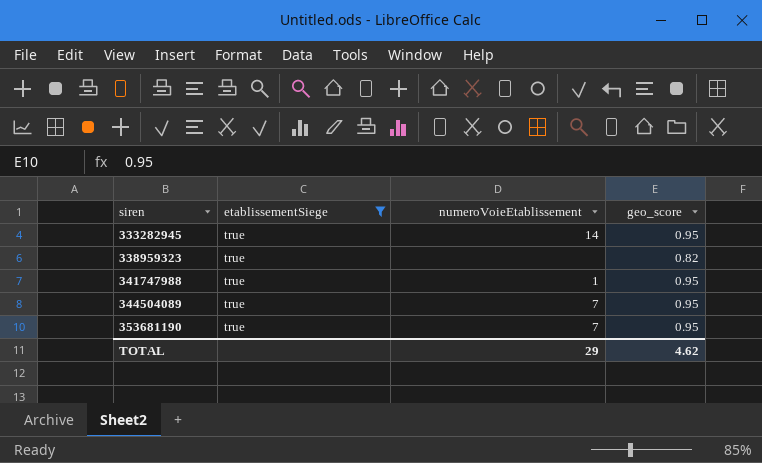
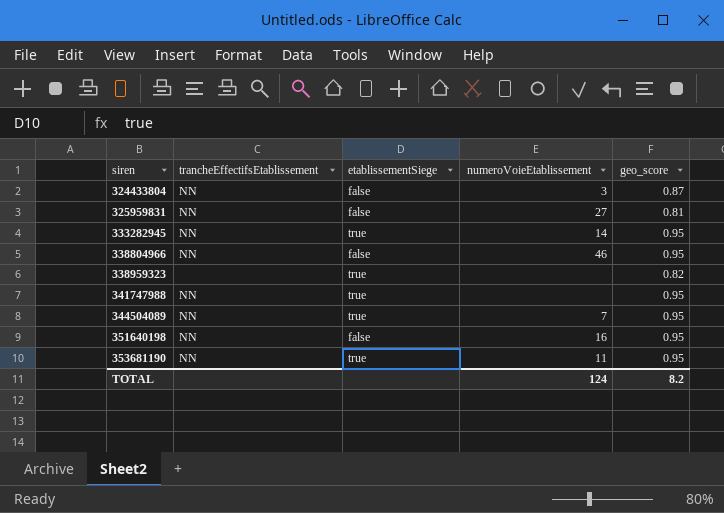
filter: etablissementSiege = true -> none
column trancheEffectifsEtablissement | position: none -> 2
341747988 | numeroVoieEtablissement: 1 -> none
353681190 | numeroVoieEtablissement: 7 -> 11
TOTAL | numeroVoieEtablissement: 29 -> 124
TOTAL | geo_score: 4.62 -> 8.2

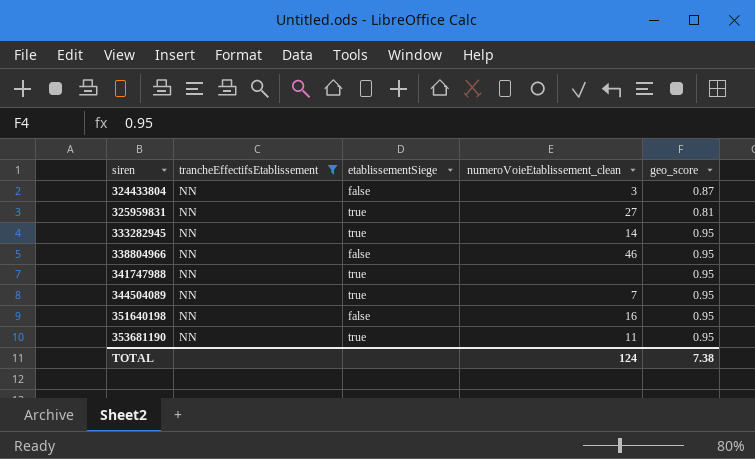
filter: none -> trancheEffectifsEtablissement = NN
column name: numeroVoieEtablissement -> numeroVoieEtablissement_clean
325959831 | etablissementSiege: false -> true
TOTAL | geo_score: 8.2 -> 7.38

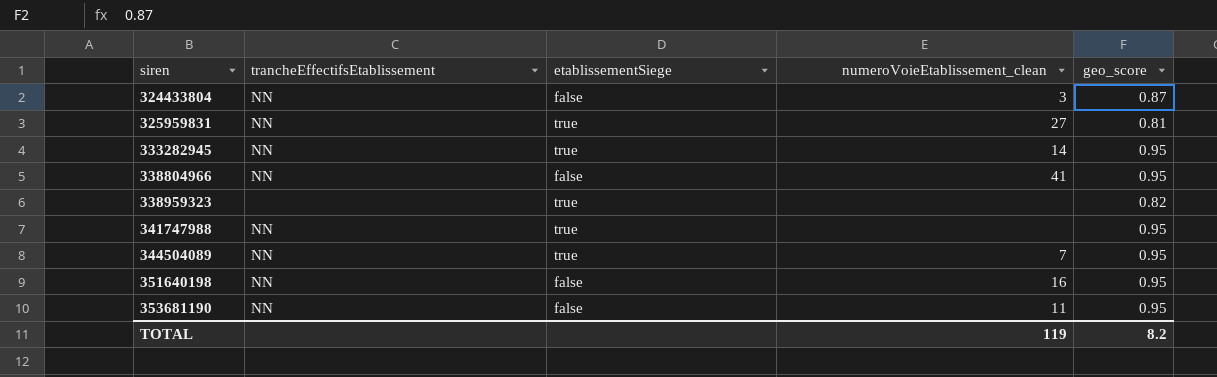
filter: trancheEffectifsEtablissement = NN -> none
338804966 | numeroVoieEtablissement_clean: 46 -> 41
353681190 | etablissementSiege: true -> false
TOTAL | numeroVoieEtablissement_clean: 124 -> 119
TOTAL | geo_score: 7.38 -> 8.2

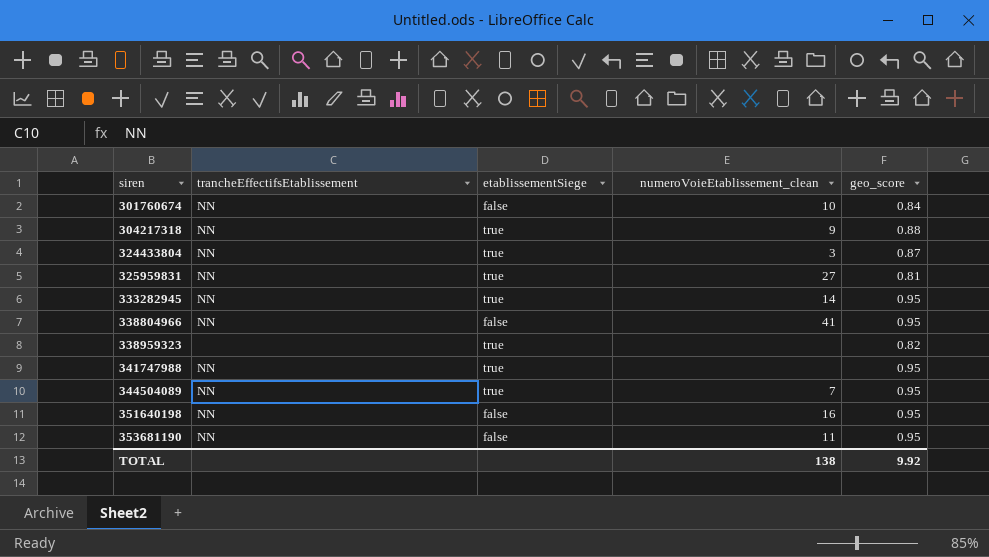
row 301760674: none -> NN | false | 10 | 0.84
row 304217318: none -> NN | true | 9 | 0.88
324433804 | etablissementSiege: false -> true
TOTAL | numeroVoieEtablissement_clean: 119 -> 138
TOTAL | geo_score: 8.2 -> 9.92

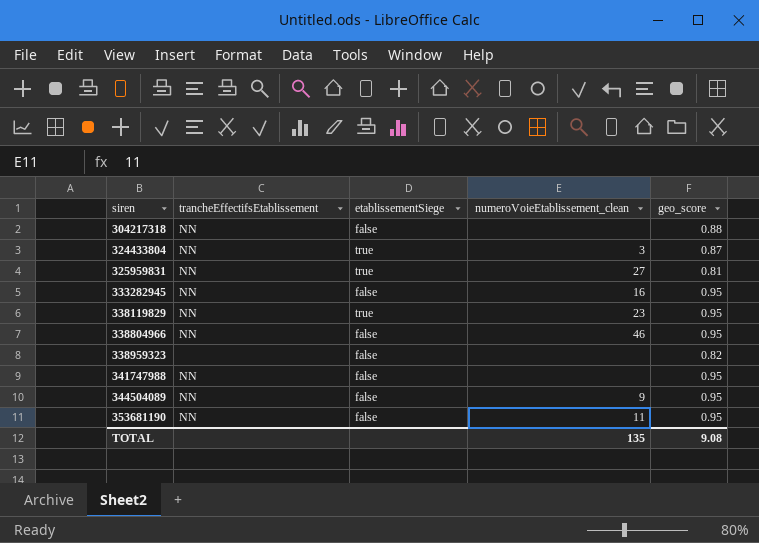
row 301760674: NN | false | 10 | 0.84 -> none
row 351640198: NN | false | 16 | 0.95 -> none
304217318 | etablissementSiege: true -> false
304217318 | numeroVoieEtablissement_clean: 9 -> none
333282945 | etablissementSiege: true -> false
333282945 | numeroVoieEtablissement_clean: 14 -> 16
row 338119829: none -> NN | true | 23 | 0.95
338804966 | numeroVoieEtablissement_clean: 41 -> 46
338959323 | etablissementSiege: true -> false
341747988 | etablissementSiege: true -> false
344504089 | etablissementSiege: true -> false
344504089 | numeroVoieEtablissement_clean: 7 -> 9
TOTAL | numeroVoieEtablissement_clean: 138 -> 135
TOTAL | geo_score: 9.92 -> 9.08

